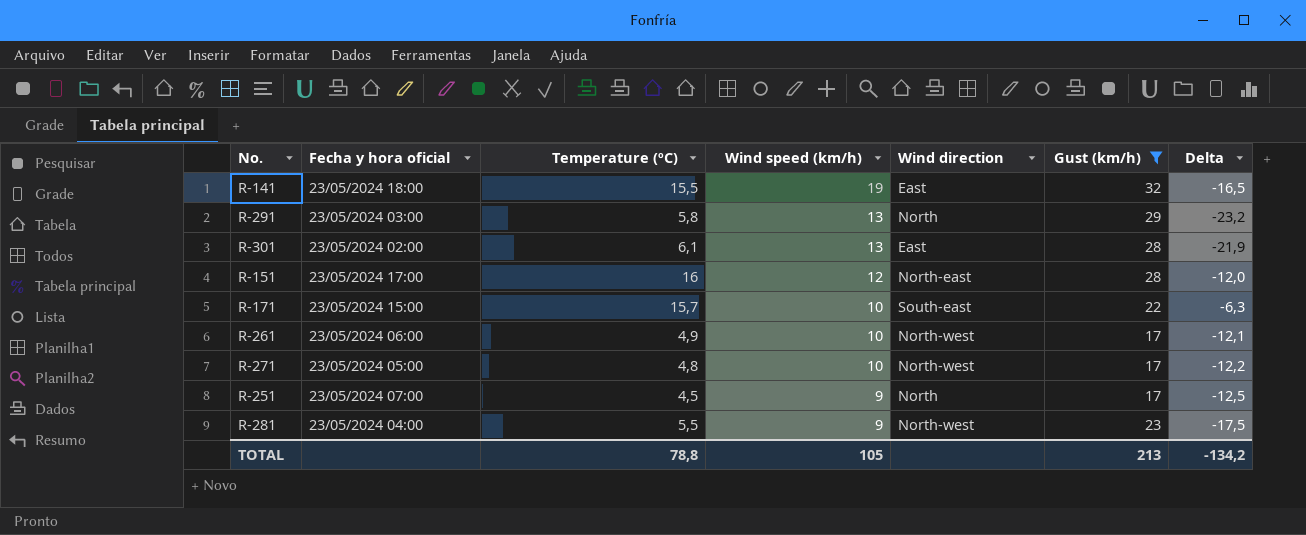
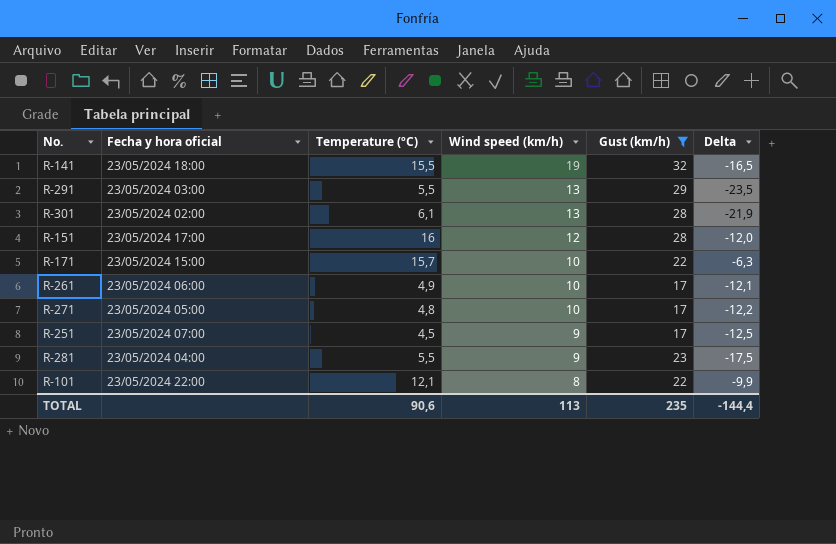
column Wind direction | position: 5 -> none
R-291 | Temperature (ºC): 5,8 -> 5,5
R-291 | Delta: -23,2 -> -23,5
row R-101: none -> 23/05/2024 22:00 | 12,1 | 8 | 22 | -9,9
TOTAL | Temperature (ºC): 78,8 -> 90,6
TOTAL | Wind speed (km/h): 105 -> 113
TOTAL | Gust (km/h): 213 -> 235
TOTAL | Delta: -134,2 -> -144,4

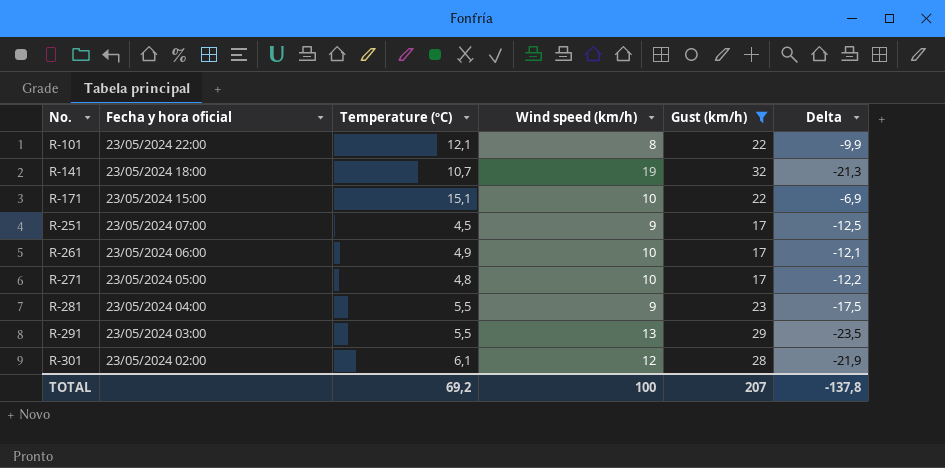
row order: Wind speed (km/h) descending -> No. ascending
row R-151: 23/05/2024 17:00 | 16 | 12 | 28 | -12,0 -> none
R-141 | Temperature (ºC): 15,5 -> 10,7
R-141 | Delta: -16,5 -> -21,3
R-171 | Temperature (ºC): 15,7 -> 15,1
R-171 | Delta: -6,3 -> -6,9
R-301 | Wind speed (km/h): 13 -> 12
TOTAL | Temperature (ºC): 90,6 -> 69,2
TOTAL | Wind speed (km/h): 113 -> 100
TOTAL | Gust (km/h): 235 -> 207
TOTAL | Delta: -144,4 -> -137,8

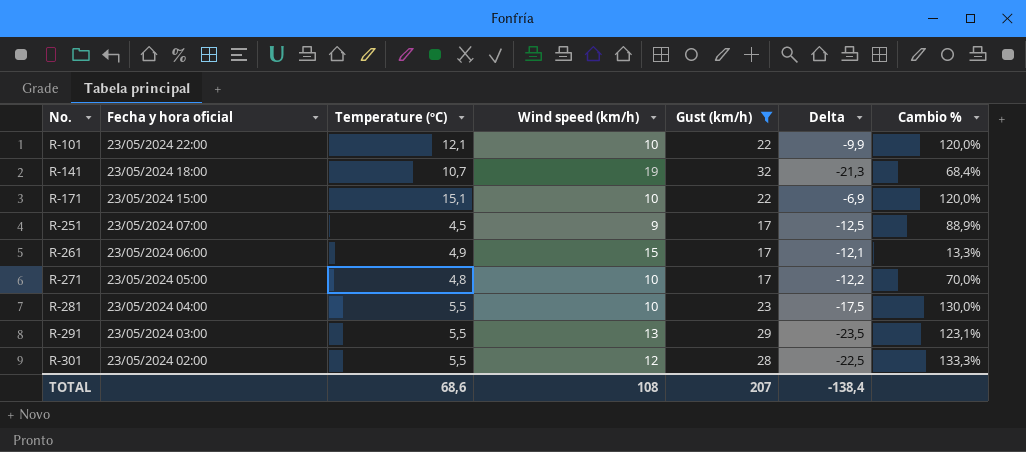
column Cambio % | formula: none -> ([Gust (km/h)] - [Wind speed (km/h)]) / [Wind speed (km/h)]
R-101 | Wind speed (km/h): 8 -> 10
R-261 | Wind speed (km/h): 10 -> 15
R-281 | Wind speed (km/h): 9 -> 10
R-301 | Temperature (ºC): 6,1 -> 5,5
R-301 | Delta: -21,9 -> -22,5
TOTAL | Temperature (ºC): 69,2 -> 68,6
TOTAL | Wind speed (km/h): 100 -> 108
TOTAL | Delta: -137,8 -> -138,4

